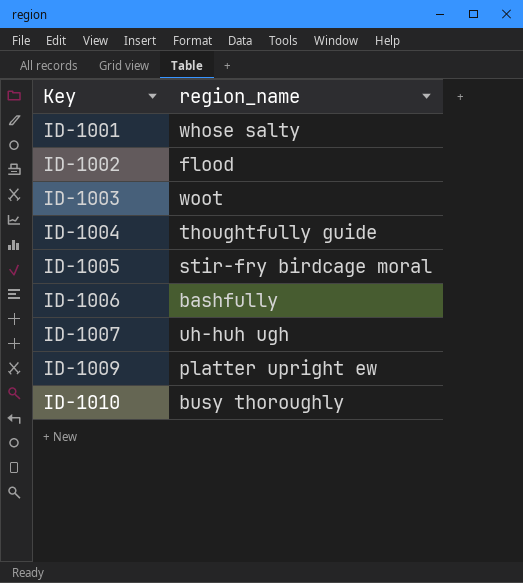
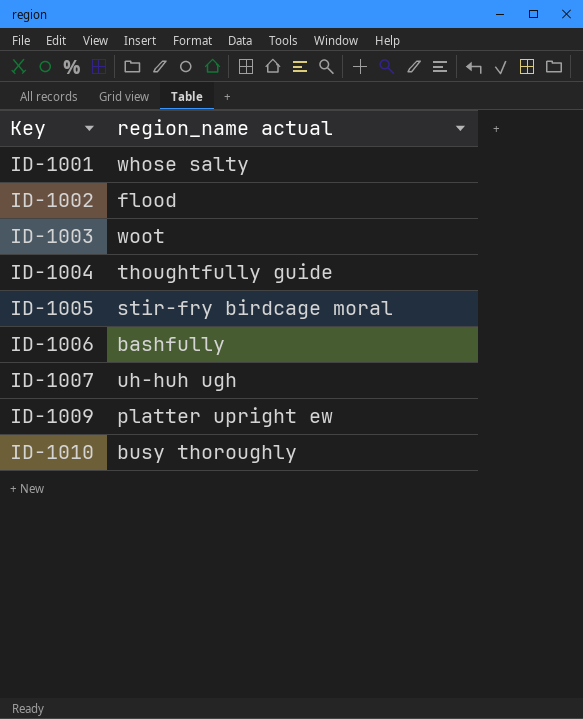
column name: region_name -> region_name actual

